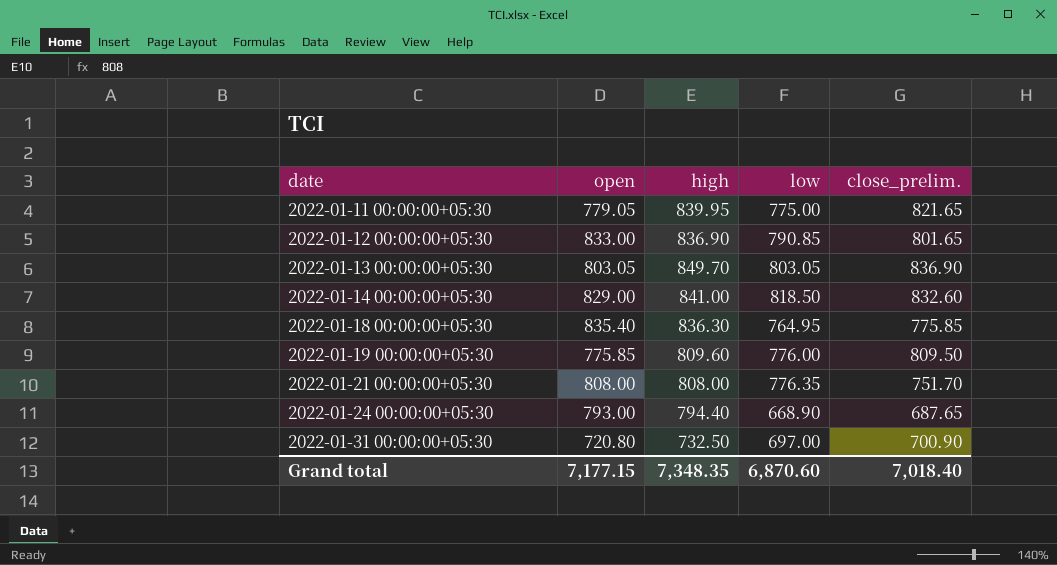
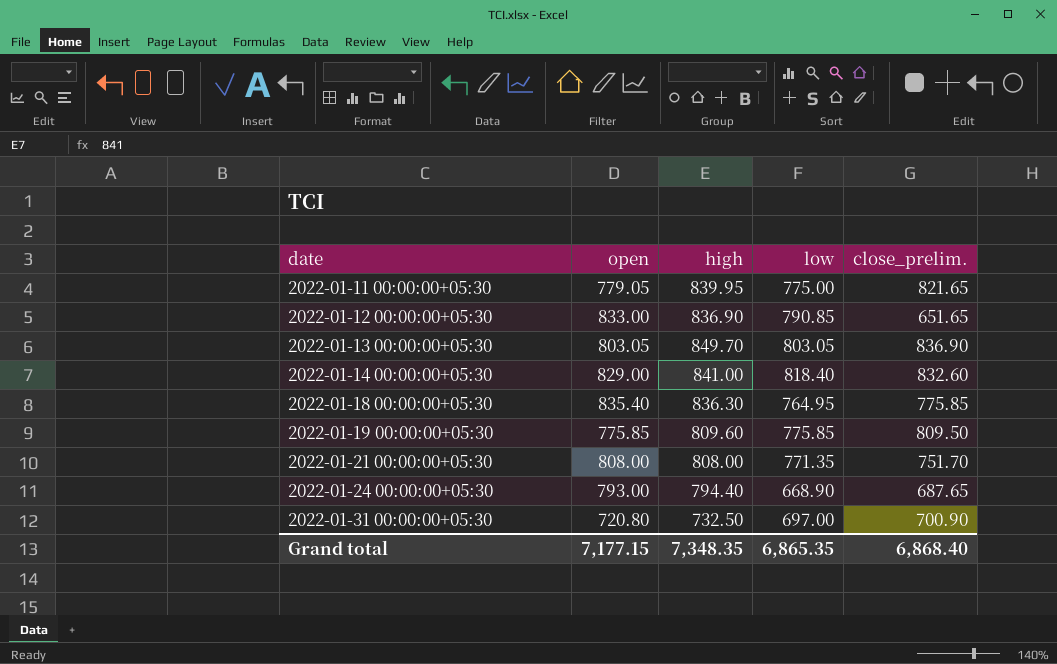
2022-01-12 00:00:00+05:30 | close_prelim.: 801.65 -> 651.65
2022-01-14 00:00:00+05:30 | low: 818.50 -> 818.40
2022-01-19 00:00:00+05:30 | low: 776.00 -> 775.85
2022-01-21 00:00:00+05:30 | low: 776.35 -> 771.35
Grand total | low: 6,870.60 -> 6,865.35
Grand total | close_prelim.: 7,018.40 -> 6,868.40

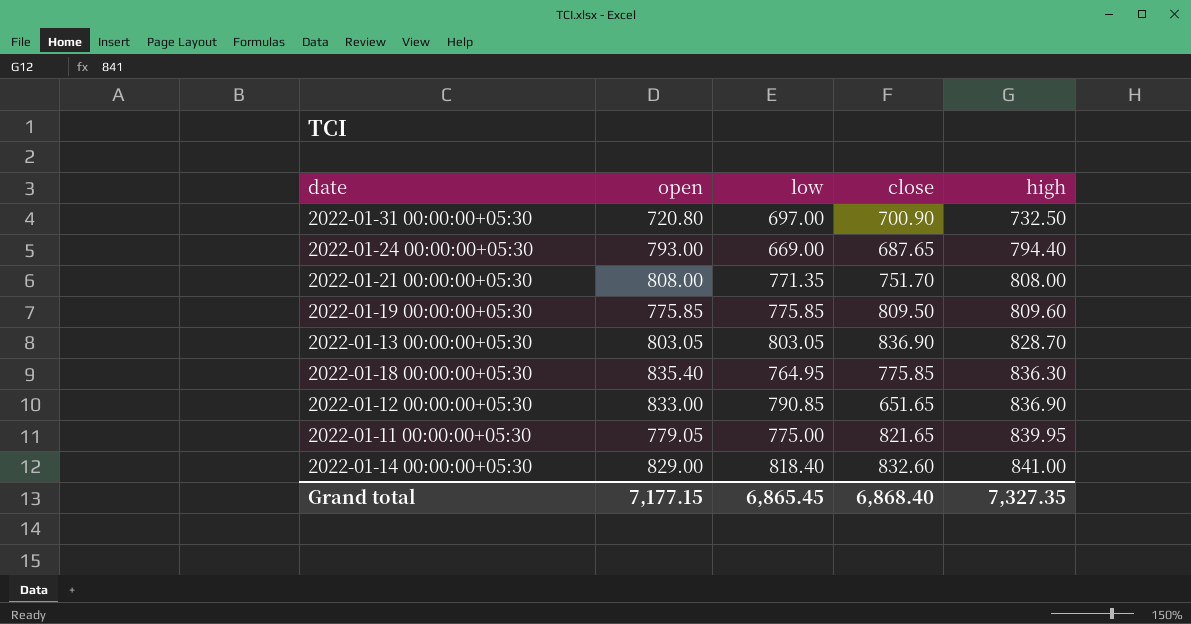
row order: date ascending -> high ascending
column name: close_prelim. -> close
column high | position: 3 -> 5
2022-01-24 00:00:00+05:30 | low: 668.90 -> 669.00
2022-01-13 00:00:00+05:30 | high: 849.70 -> 828.70
Grand total | low: 6,865.35 -> 6,865.45
Grand total | high: 7,348.35 -> 7,327.35

